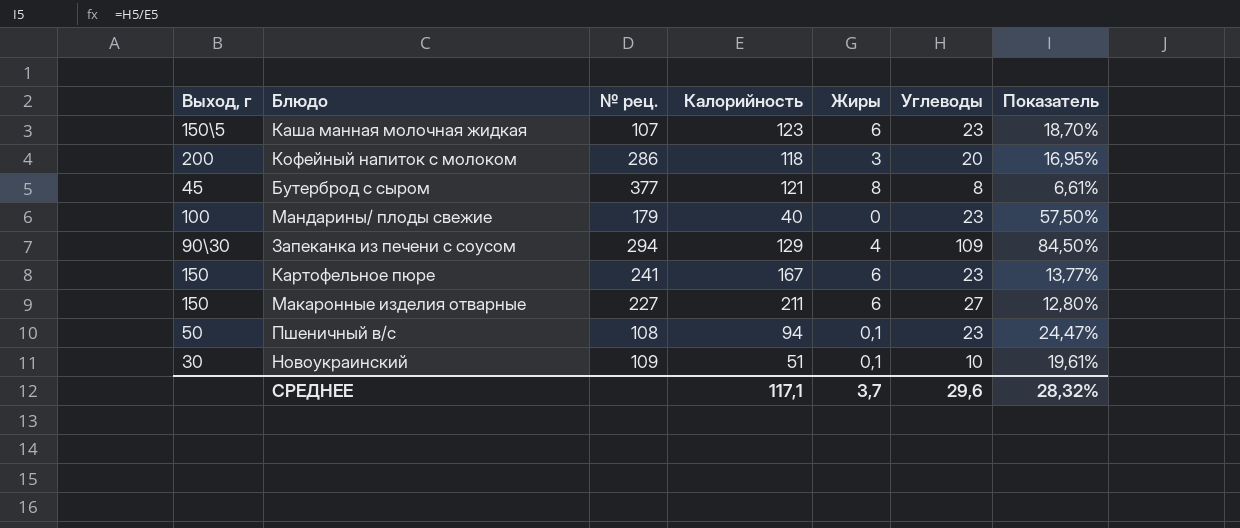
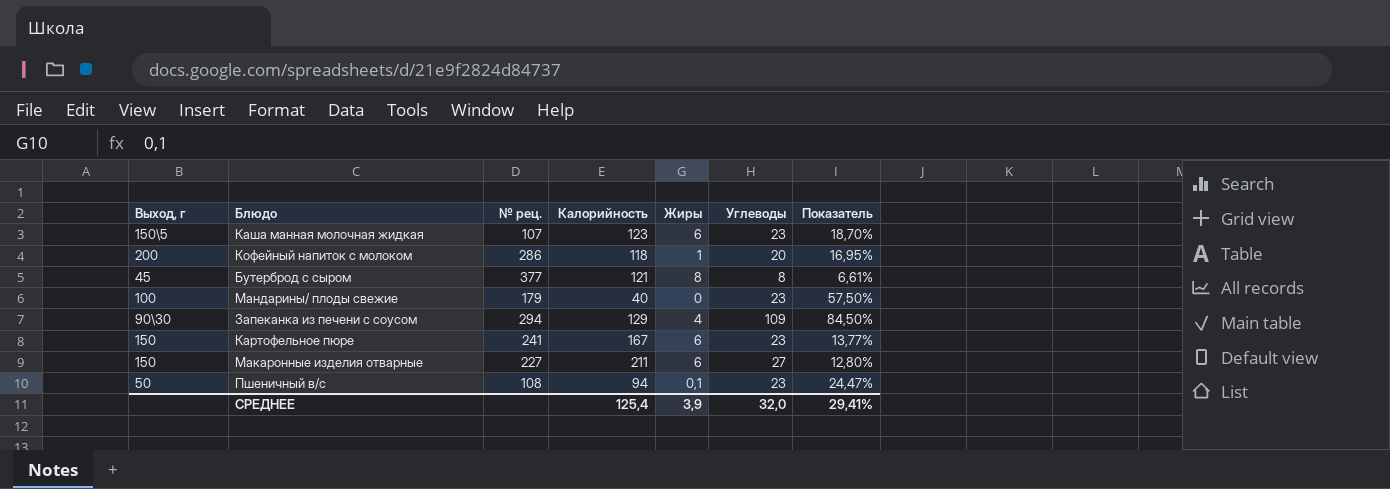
row Новоукраинский: 30 | 109 | 51 | 0,1 | 10 | 19,61% -> none
Кофейный напиток с молоком | Жиры: 3 -> 1
СРЕДНЕЕ | Калорийность: 117,1 -> 125,4
СРЕДНЕЕ | Жиры: 3,7 -> 3,9
СРЕДНЕЕ | Углеводы: 29,6 -> 32,0
СРЕДНЕЕ | Показатель: 28,32% -> 29,41%

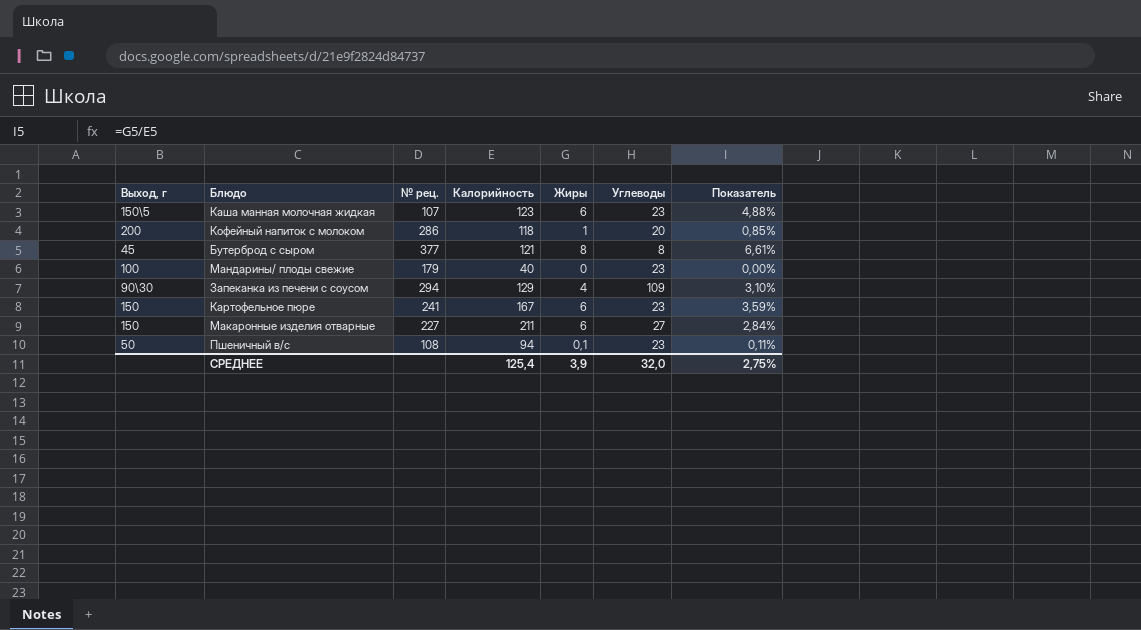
column Показатель | formula: [Углеводы] / [Калорийность] -> [Жиры] / [Калорийность]
СРЕДНЕЕ | Показатель: 29,41% -> 2,75%

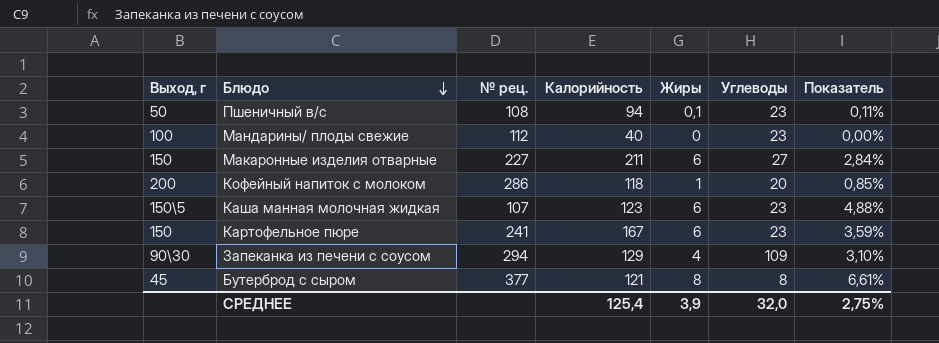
row order: none -> Блюдо descending
Мандарины/ плоды свежие | № рец.: 179 -> 112

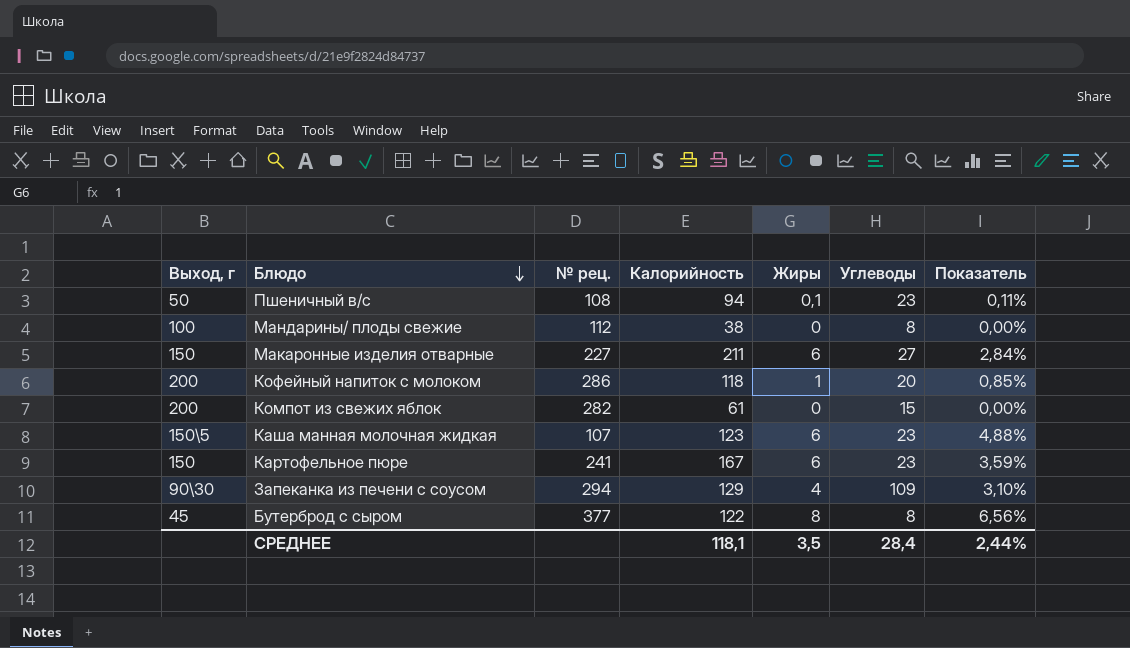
Мандарины/ плоды свежие | Калорийность: 40 -> 38
Мандарины/ плоды свежие | Углеводы: 23 -> 8
row Компот из свежих яблок: none -> 200 | 282 | 61 | 0 | 15 | 0,00%
Бутерброд с сыром | Калорийность: 121 -> 122
Бутерброд с сыром | Показатель: 6,61% -> 6,56%
СРЕДНЕЕ | Калорийность: 125,4 -> 118,1
СРЕДНЕЕ | Жиры: 3,9 -> 3,5
СРЕДНЕЕ | Углеводы: 32,0 -> 28,4
СРЕДНЕЕ | Показатель: 2,75% -> 2,44%

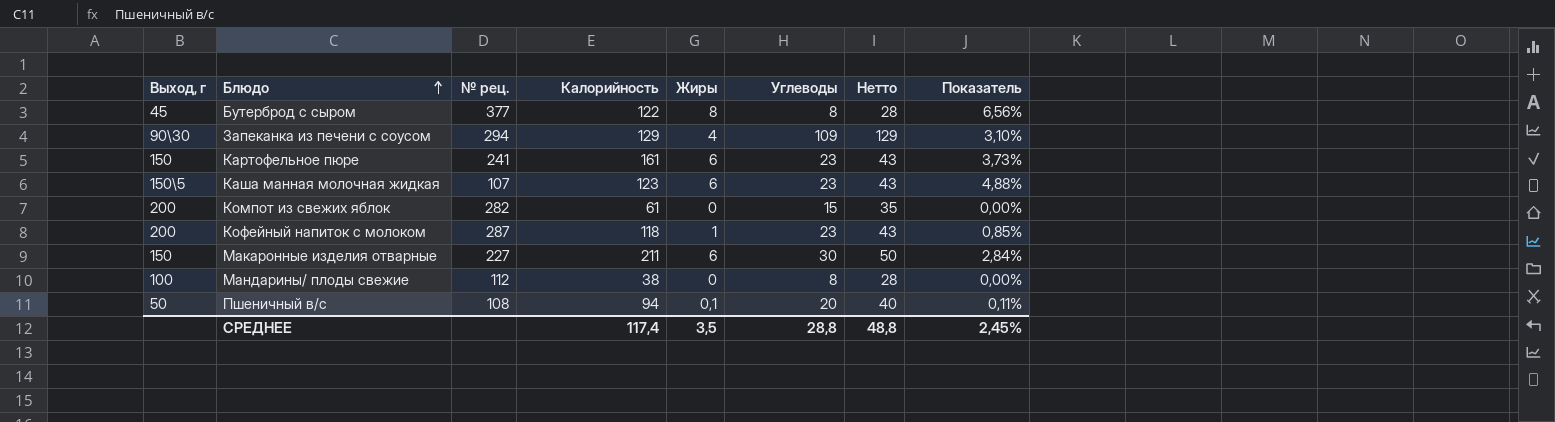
row order: Блюдо descending -> Блюдо ascending
column Нетто | formula: none -> [Углеводы] + 20
Картофельное пюре | Калорийность: 167 -> 161
Картофельное пюре | Показатель: 3,59% -> 3,73%
Кофейный напиток с молоком | № рец.: 286 -> 287
Кофейный напиток с молоком | Углеводы: 20 -> 23
Макаронные изделия отварные | Углеводы: 27 -> 30
Пшеничный в/с | Углеводы: 23 -> 20
СРЕДНЕЕ | Калорийность: 118,1 -> 117,4
СРЕДНЕЕ | Углеводы: 28,4 -> 28,8
СРЕДНЕЕ | Показатель: 2,44% -> 2,45%

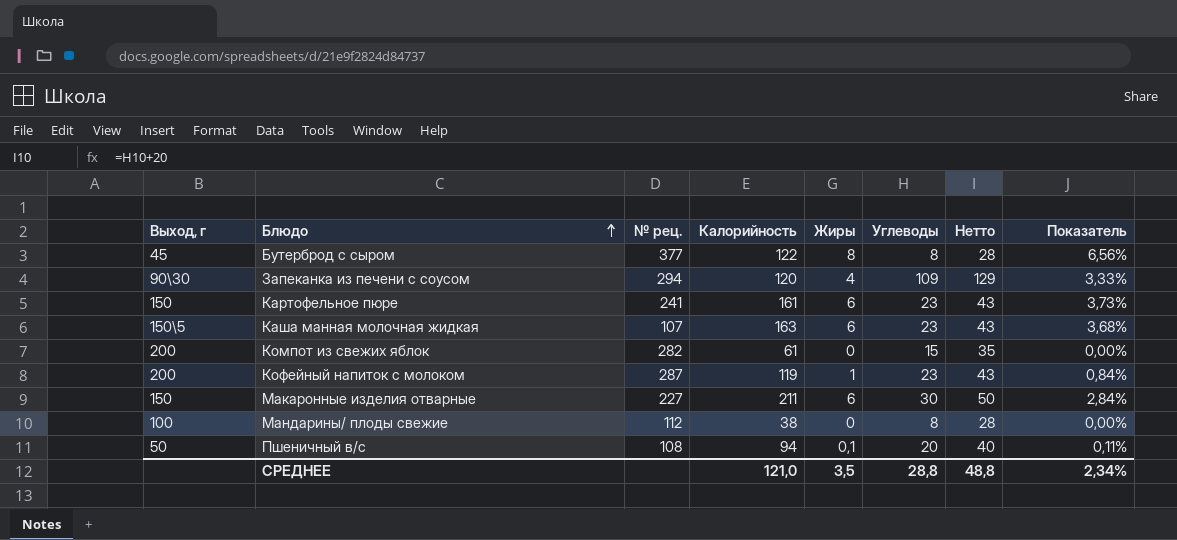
Запеканка из печени с соусом | Калорийность: 129 -> 120
Запеканка из печени с соусом | Показатель: 3,10% -> 3,33%
Каша манная молочная жидкая | Калорийность: 123 -> 163
Каша манная молочная жидкая | Показатель: 4,88% -> 3,68%
Кофейный напиток с молоком | Калорийность: 118 -> 119
Кофейный напиток с молоком | Показатель: 0,85% -> 0,84%
СРЕДНЕЕ | Калорийность: 117,4 -> 121,0
СРЕДНЕЕ | Показатель: 2,45% -> 2,34%

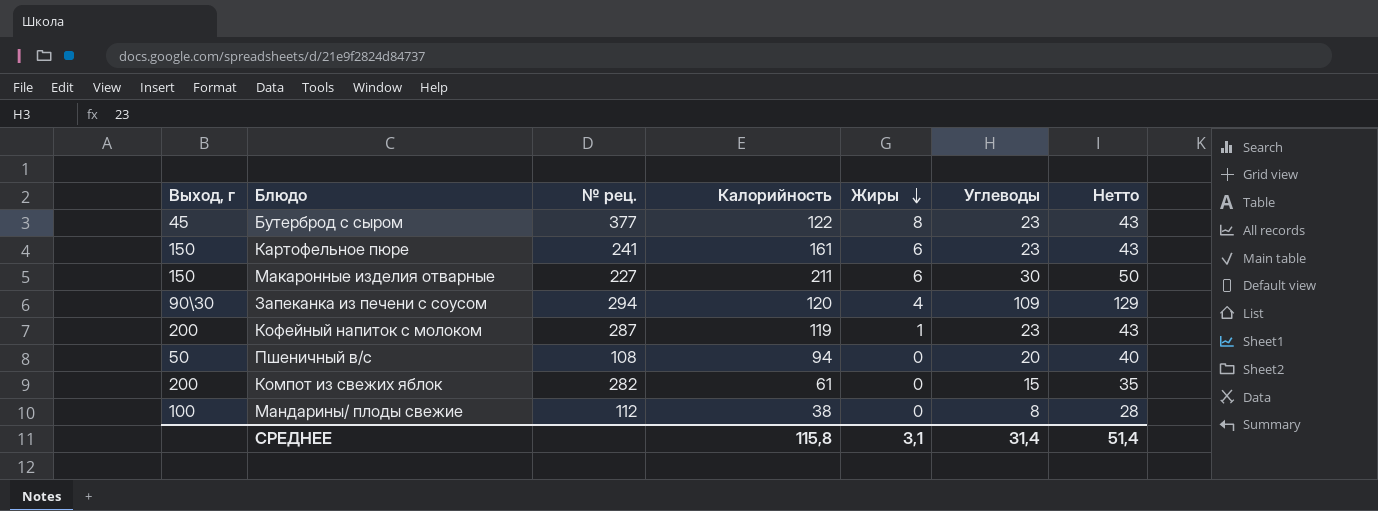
row order: Блюдо ascending -> Жиры descending
column Показатель | formula: [Жиры] / [Калорийность] -> none
row Каша манная молочная жидкая: 150\5 | 107 | 163 | 6 | 23 | 43 | 3,68% -> none
Бутерброд с сыром | Углеводы: 8 -> 23
Бутерброд с сыром | Нетто: 28 -> 43
Пшеничный в/с | Жиры: 0,1 -> 0
СРЕДНЕЕ | Калорийность: 121,0 -> 115,8
СРЕДНЕЕ | Жиры: 3,5 -> 3,1
СРЕДНЕЕ | Углеводы: 28,8 -> 31,4
СРЕДНЕЕ | Нетто: 48,8 -> 51,4

